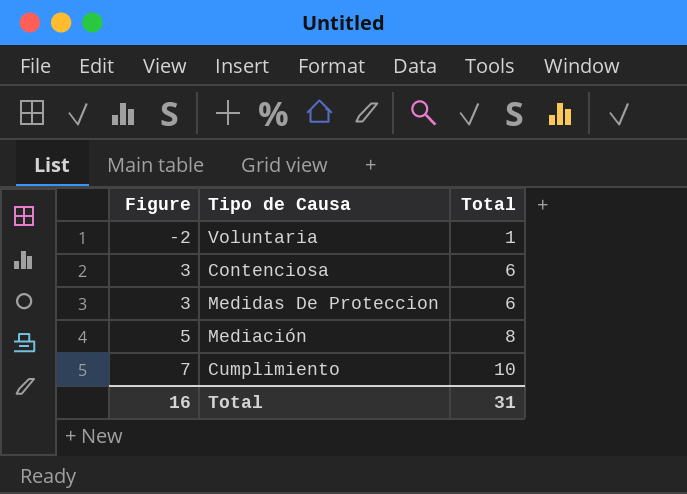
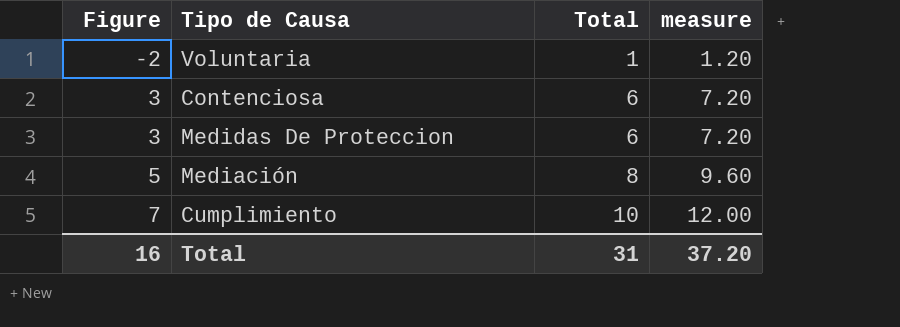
column measure | formula: none -> [Total] * 1.2

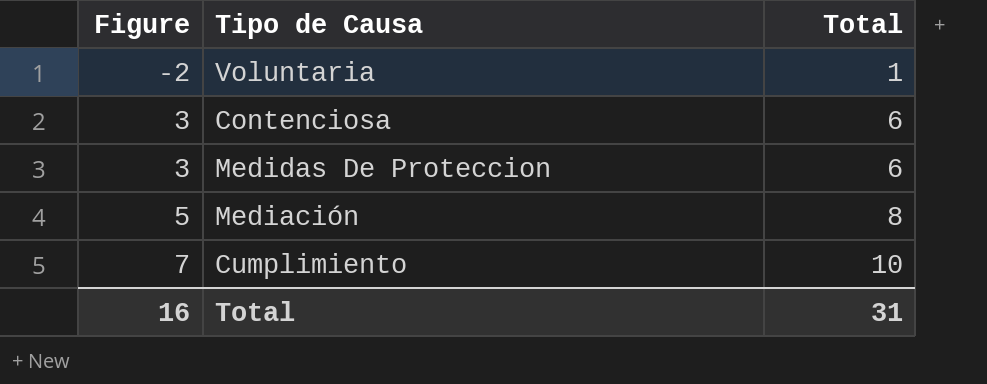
column measure | formula: [Total] * 1.2 -> none

